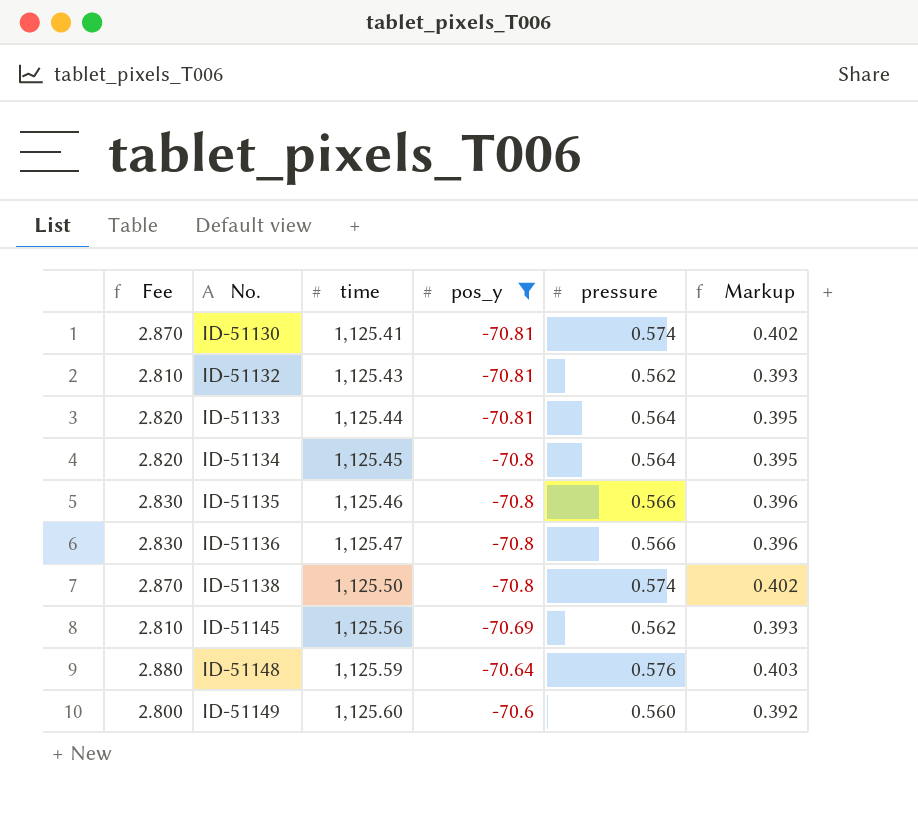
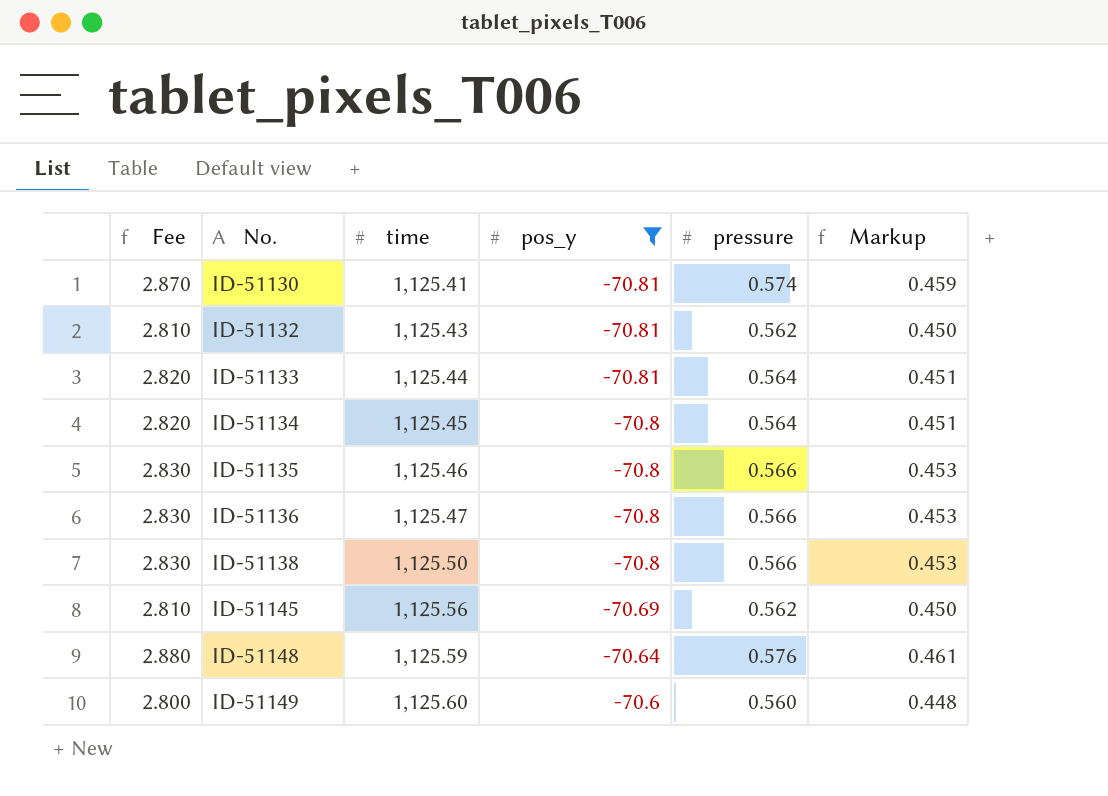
column Markup | formula: [pressure] * 0.7 -> [pressure] * 0.8
ID-51138 | Fee: 2.870 -> 2.830
ID-51138 | pressure: 0.574 -> 0.566

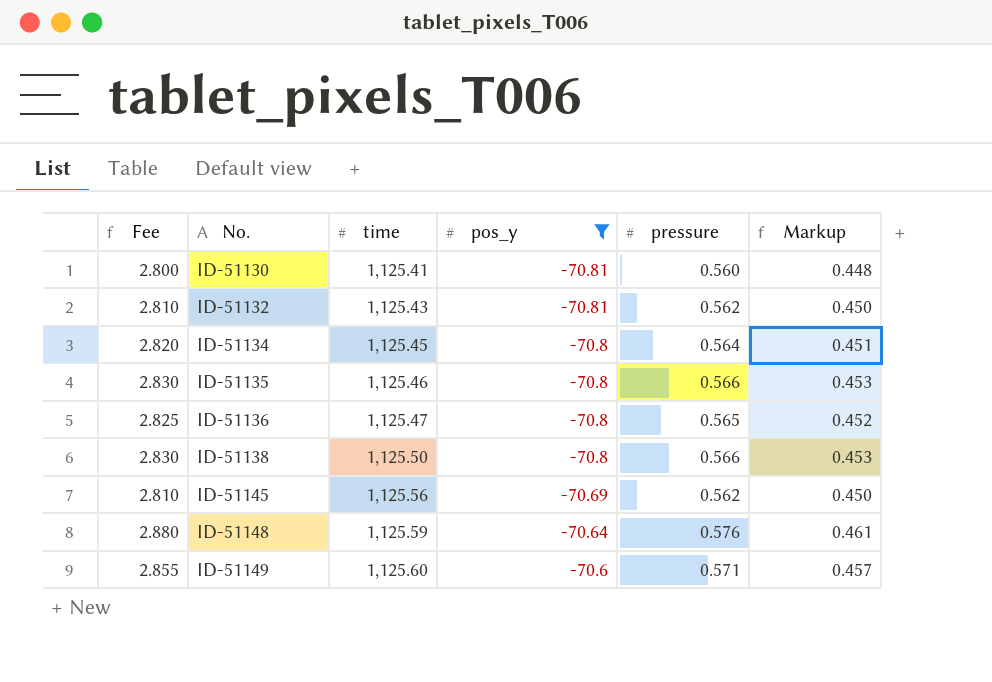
row ID-51133: 2.820 | 1,125.44 | -70.81 | 0.564 | 0.451 -> none
ID-51130 | Fee: 2.870 -> 2.800
ID-51130 | pressure: 0.574 -> 0.560
ID-51130 | Markup: 0.459 -> 0.448
ID-51136 | Fee: 2.830 -> 2.825
ID-51136 | pressure: 0.566 -> 0.565
ID-51136 | Markup: 0.453 -> 0.452
ID-51149 | Fee: 2.800 -> 2.855
ID-51149 | pressure: 0.560 -> 0.571
ID-51149 | Markup: 0.448 -> 0.457

